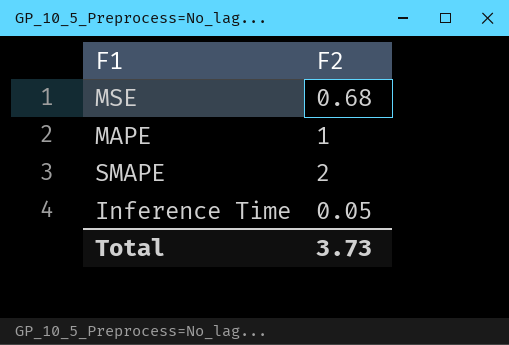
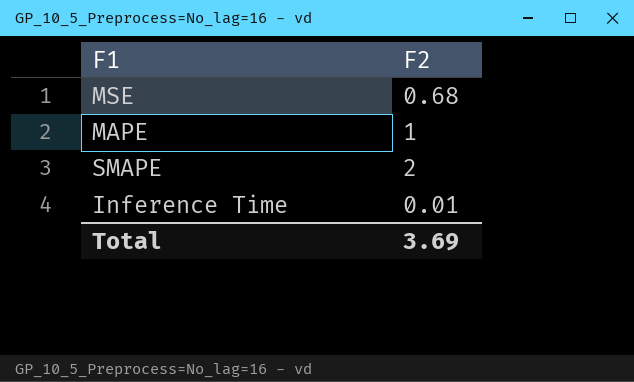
Inference Time | F2: 0.05 -> 0.01
Total | F2: 3.73 -> 3.69

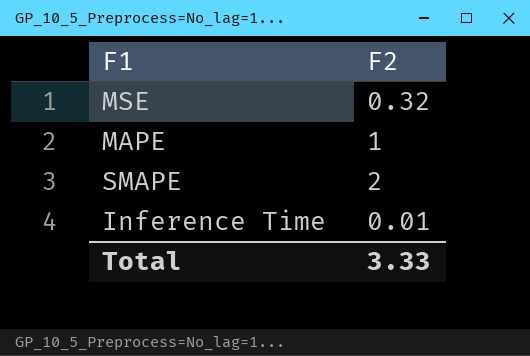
MSE | F2: 0.68 -> 0.32
Total | F2: 3.69 -> 3.33

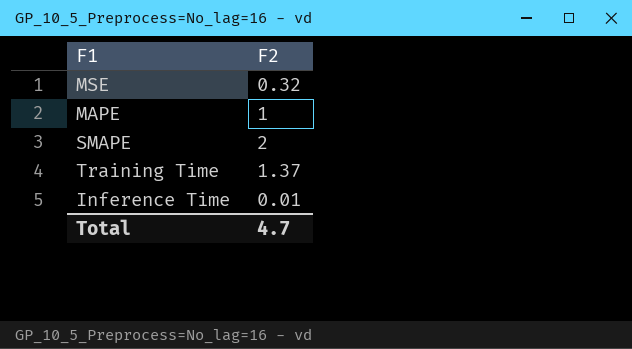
row Training Time: none -> 1.37
Total | F2: 3.33 -> 4.7

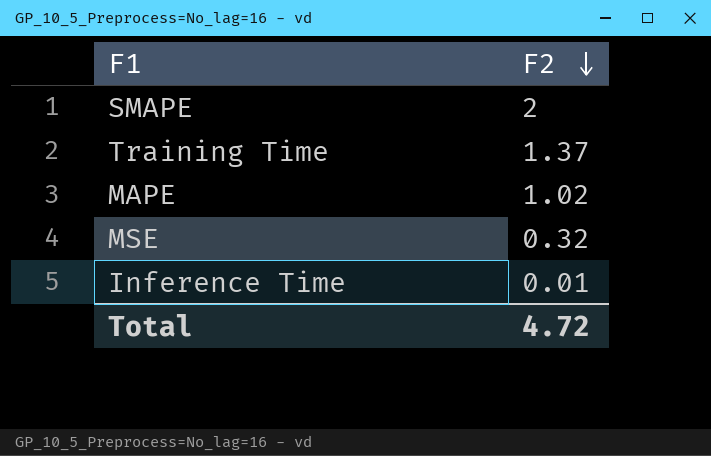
row order: none -> F2 descending
MAPE | F2: 1 -> 1.02
Total | F2: 4.7 -> 4.72

